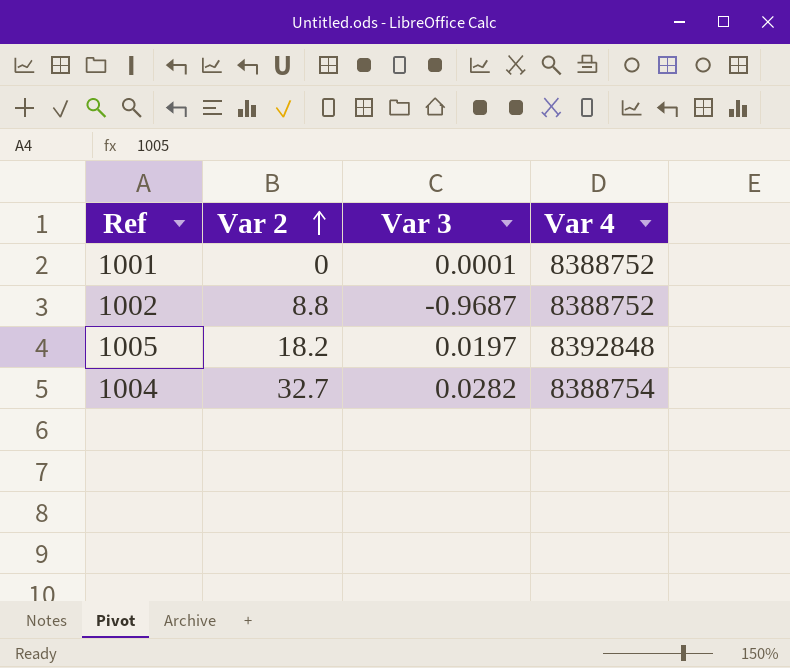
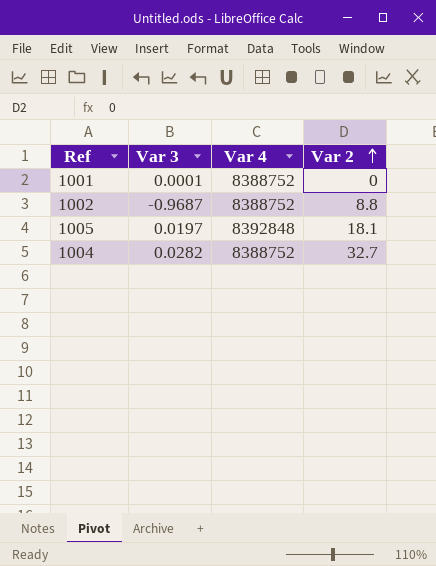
column Var 2 | position: 2 -> 4
1005 | Var 2: 18.2 -> 18.1
1004 | Var 4: 8388754 -> 8388752

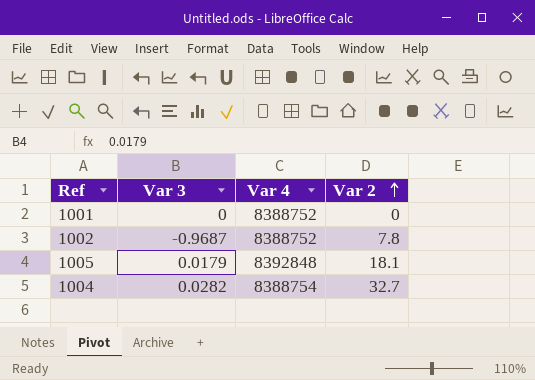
1001 | Var 3: 0.0001 -> 0
1002 | Var 2: 8.8 -> 7.8
1005 | Var 3: 0.0197 -> 0.0179
1004 | Var 4: 8388752 -> 8388754

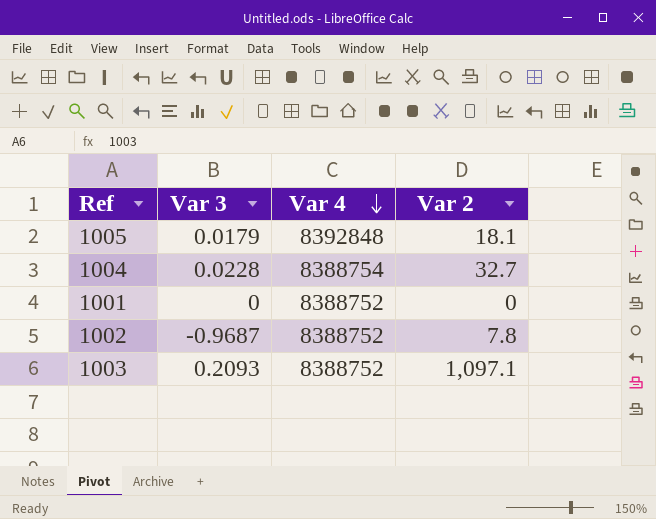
row order: Var 2 ascending -> Var 4 descending
1004 | Var 3: 0.0282 -> 0.0228
row 1003: none -> 0.2093 | 8388752 | 1,097.1

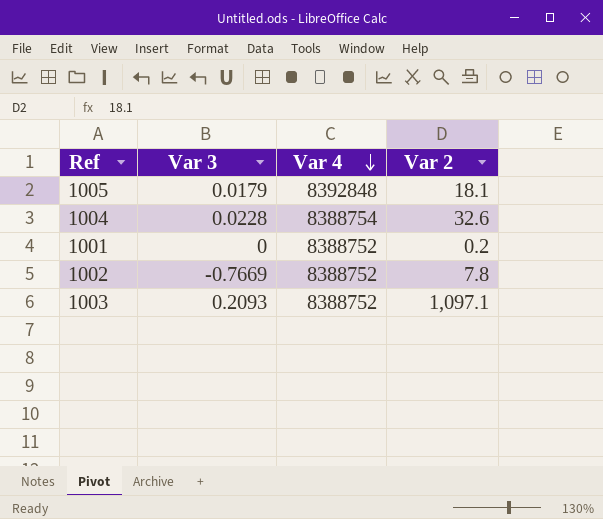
1004 | Var 2: 32.7 -> 32.6
1001 | Var 2: 0 -> 0.2
1002 | Var 3: -0.9687 -> -0.7669

